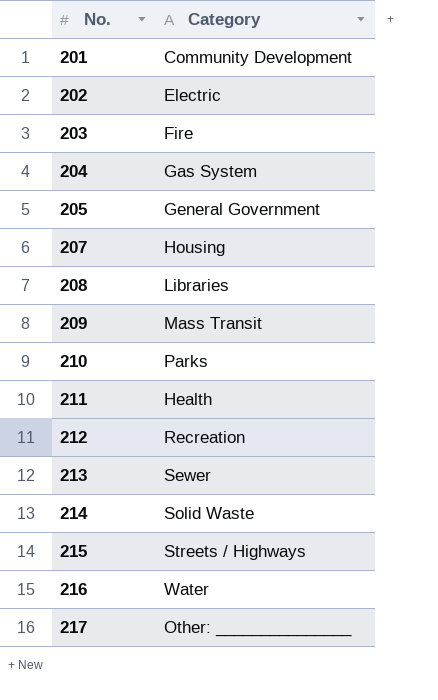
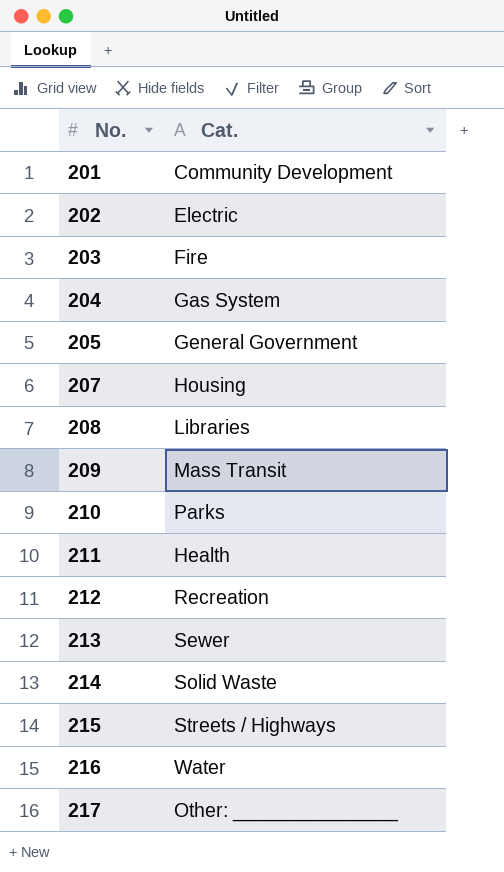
column name: Category -> Cat.

